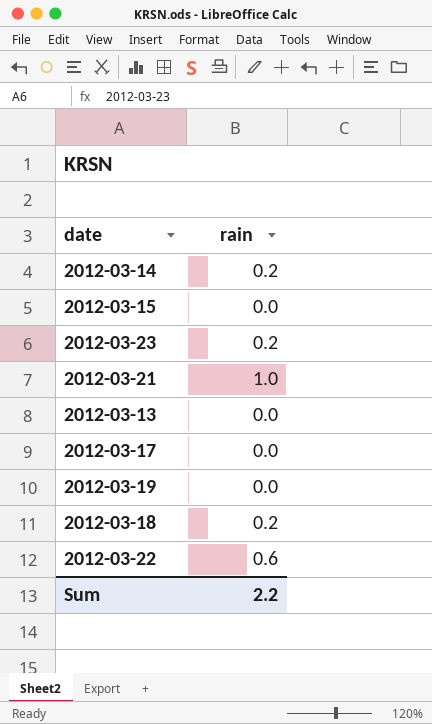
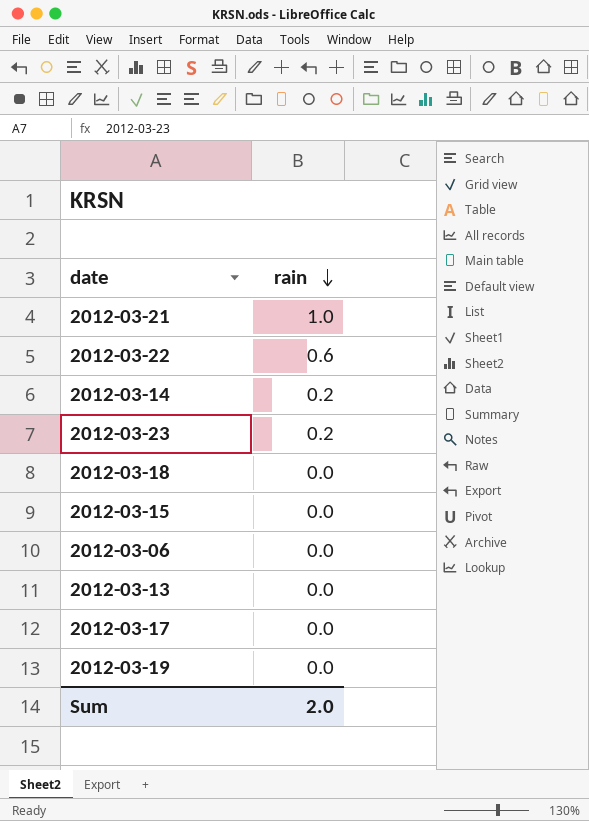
row order: none -> rain descending
2012-03-18 | rain: 0.2 -> 0.0
row 2012-03-06: none -> 0.0
Sum | rain: 2.2 -> 2.0

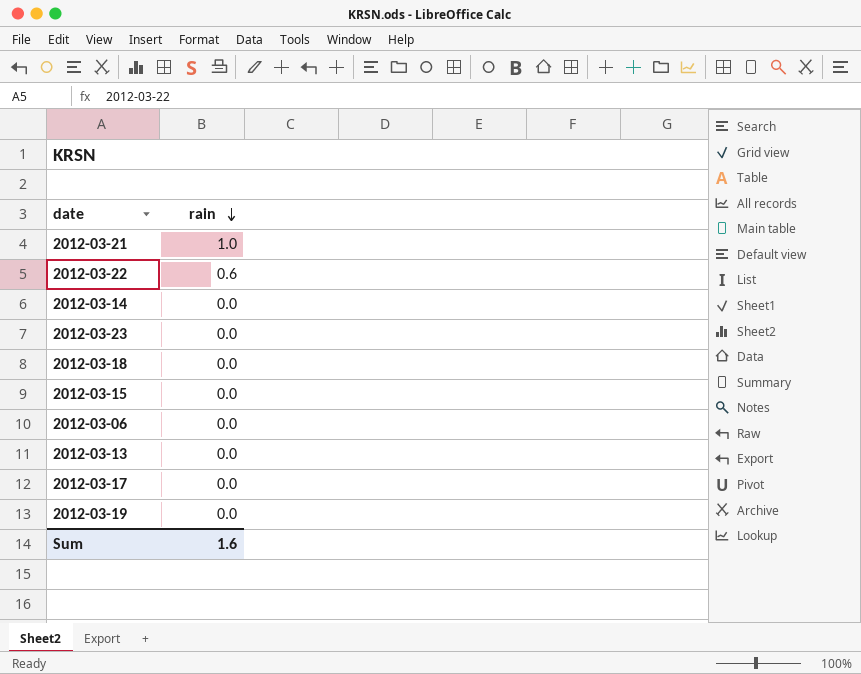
2012-03-14 | rain: 0.2 -> 0.0
2012-03-23 | rain: 0.2 -> 0.0
Sum | rain: 2.0 -> 1.6

